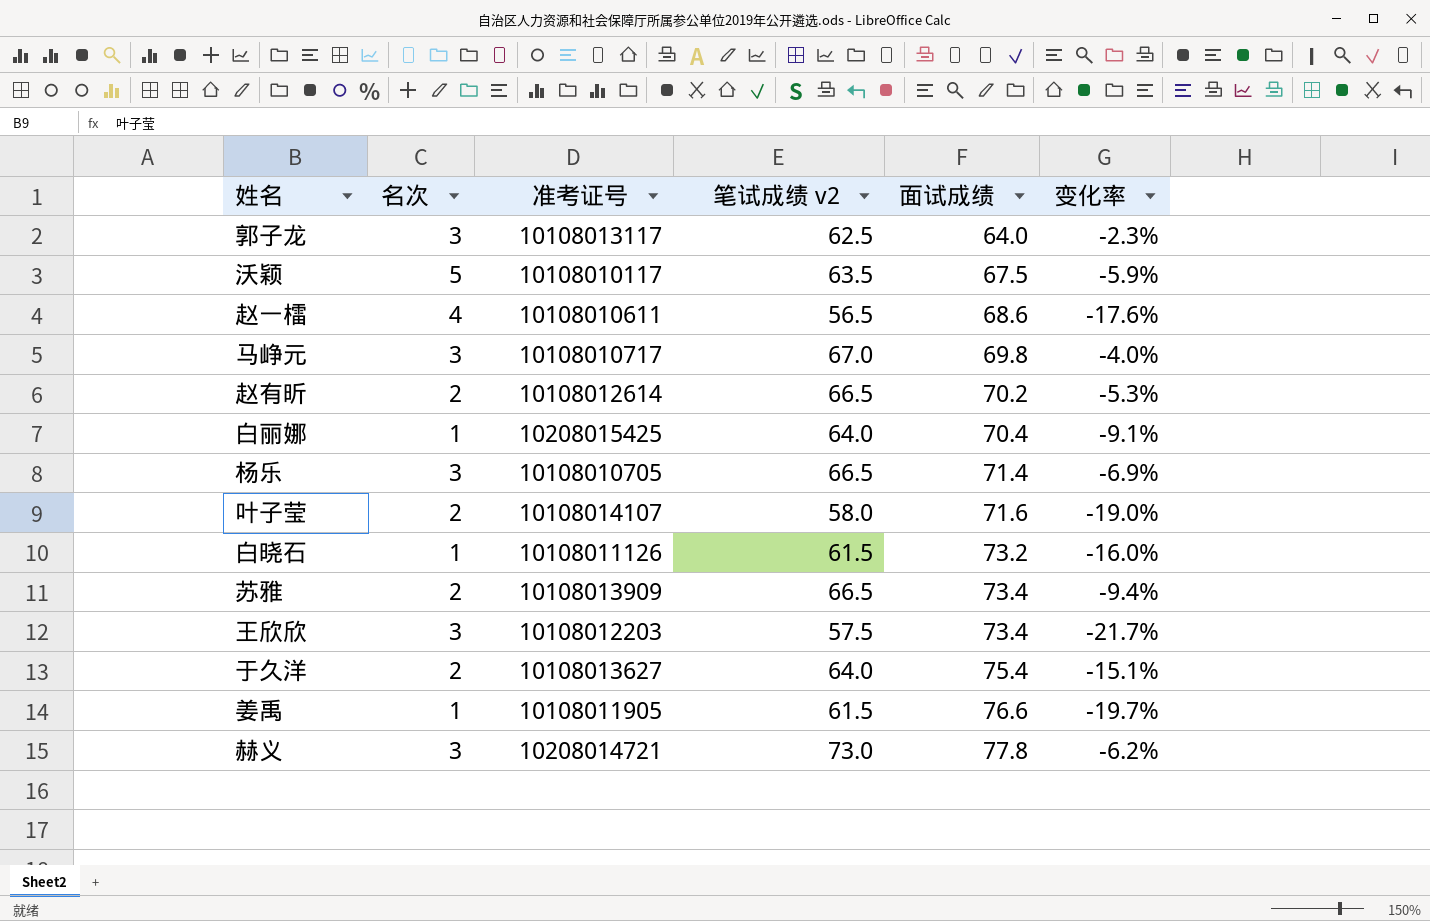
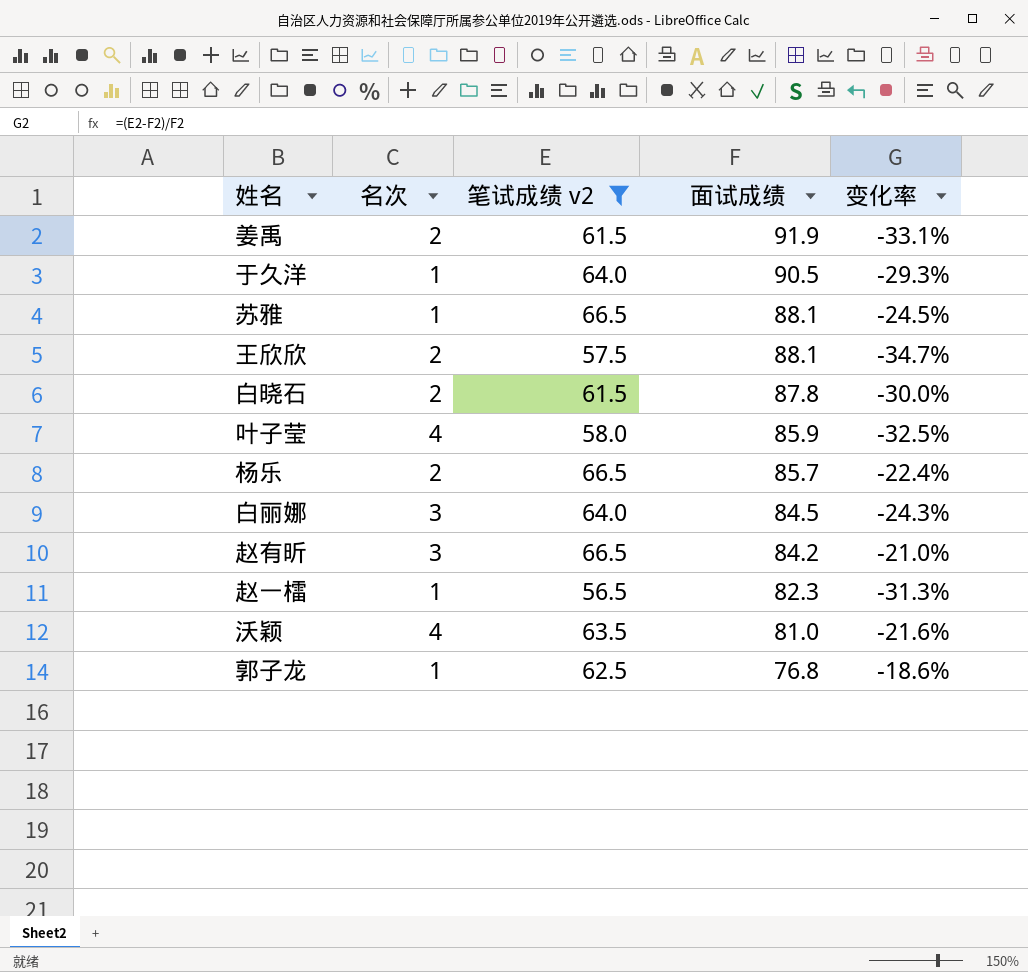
filter: none -> 笔试成绩 v2 <= 66.5
row order: 面试成绩 ascending -> 面试成绩 descending
column 准考证号 | position: 3 -> none
姜禹 | 名次: 1 -> 2
姜禹 | 面试成绩: 76.6 -> 91.9
姜禹 | 变化率: -19.7% -> -33.1%
于久洋 | 名次: 2 -> 1
于久洋 | 面试成绩: 75.4 -> 90.5
于久洋 | 变化率: -15.1% -> -29.3%
苏雅 | 名次: 2 -> 1
苏雅 | 面试成绩: 73.4 -> 88.1
苏雅 | 变化率: -9.4% -> -24.5%
王欣欣 | 名次: 3 -> 2
王欣欣 | 面试成绩: 73.4 -> 88.1
王欣欣 | 变化率: -21.7% -> -34.7%
白晓石 | 名次: 1 -> 2
白晓石 | 面试成绩: 73.2 -> 87.8
白晓石 | 变化率: -16.0% -> -30.0%
叶子莹 | 名次: 2 -> 4
叶子莹 | 面试成绩: 71.6 -> 85.9
叶子莹 | 变化率: -19.0% -> -32.5%
杨乐 | 名次: 3 -> 2
杨乐 | 面试成绩: 71.4 -> 85.7
杨乐 | 变化率: -6.9% -> -22.4%
白丽娜 | 名次: 1 -> 3
白丽娜 | 面试成绩: 70.4 -> 84.5
白丽娜 | 变化率: -9.1% -> -24.3%
赵有昕 | 名次: 2 -> 3
赵有昕 | 面试成绩: 70.2 -> 84.2
赵有昕 | 变化率: -5.3% -> -21.0%
赵一檑 | 名次: 4 -> 1
赵一檑 | 面试成绩: 68.6 -> 82.3
赵一檑 | 变化率: -17.6% -> -31.3%
沃颖 | 名次: 5 -> 4
沃颖 | 面试成绩: 67.5 -> 81.0
沃颖 | 变化率: -5.9% -> -21.6%
郭子龙 | 名次: 3 -> 1
郭子龙 | 面试成绩: 64.0 -> 76.8
郭子龙 | 变化率: -2.3% -> -18.6%

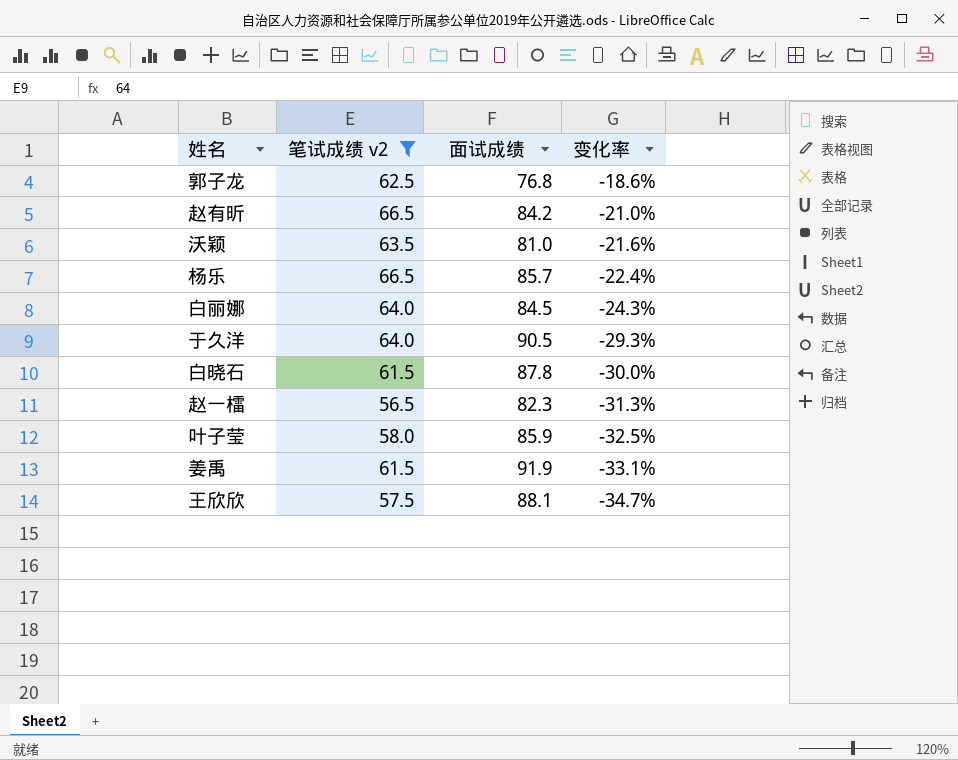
row order: 面试成绩 descending -> 变化率 descending
column 名次 | position: 2 -> none
row 苏雅: 1 | 66.5 | 88.1 | -24.5% -> none

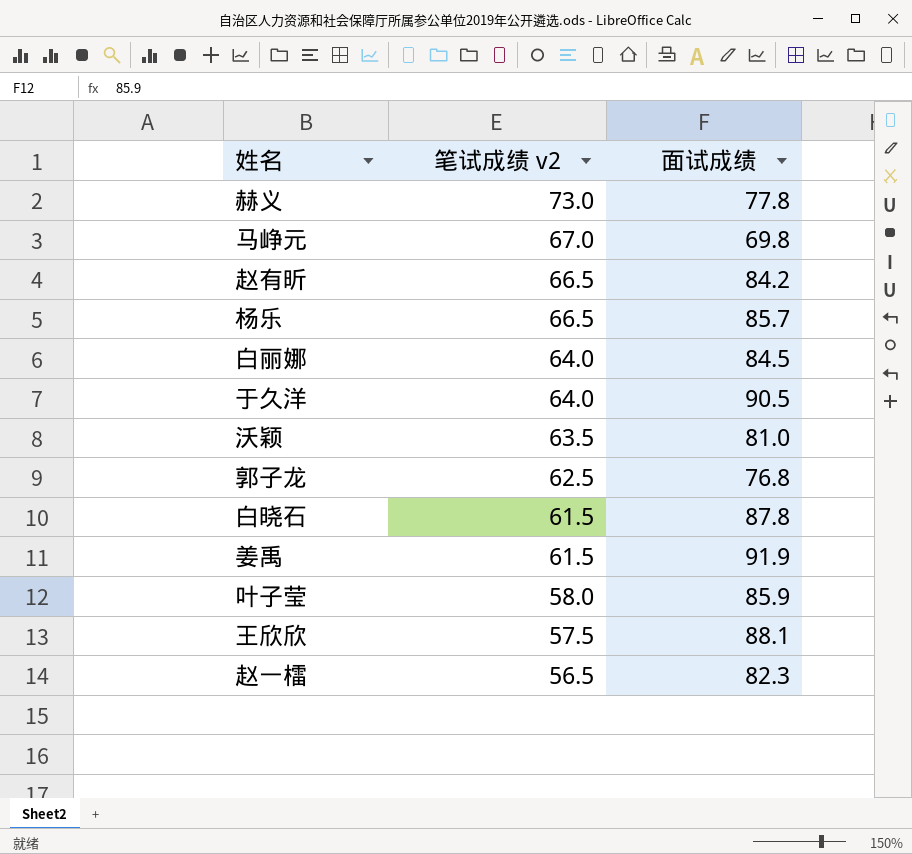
filter: 笔试成绩 v2 <= 66.5 -> none
row order: 变化率 descending -> 笔试成绩 v2 descending
column 变化率 | formula: ([笔试成绩 v2] - [面试成绩]) / [面试成绩] -> none

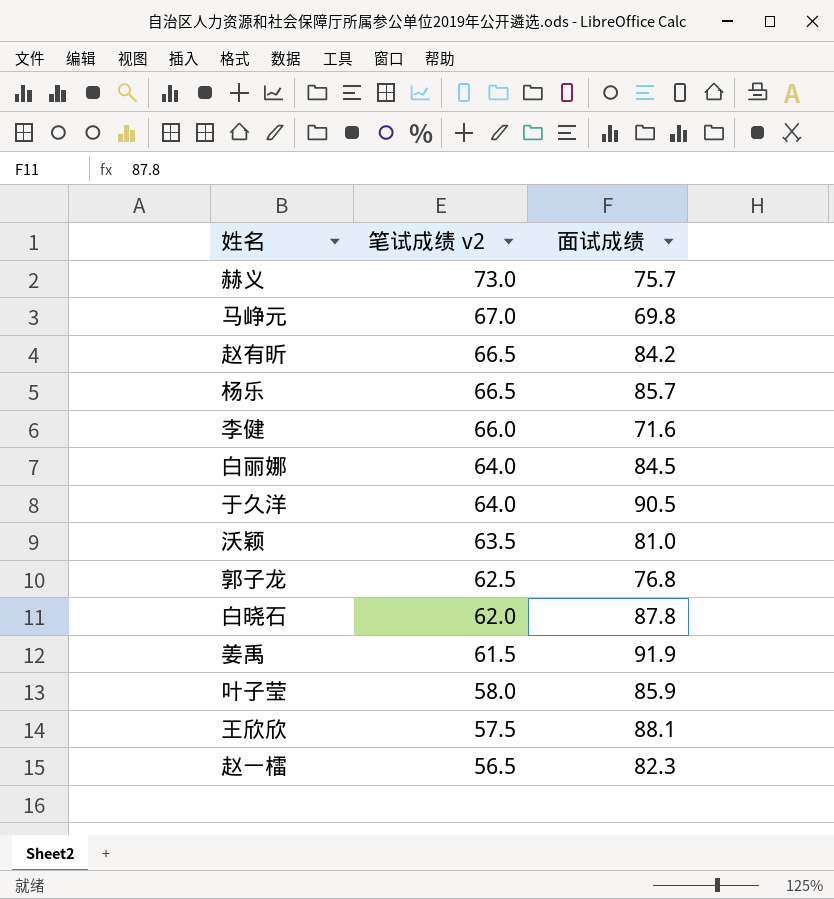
赫义 | 面试成绩: 77.8 -> 75.7
row 李健: none -> 66.0 | 71.6
白晓石 | 笔试成绩 v2: 61.5 -> 62.0

